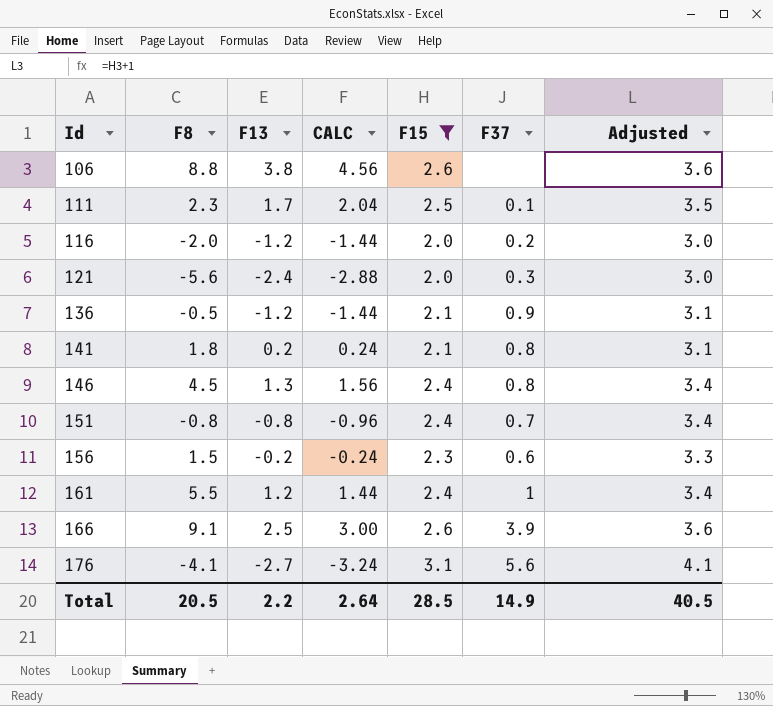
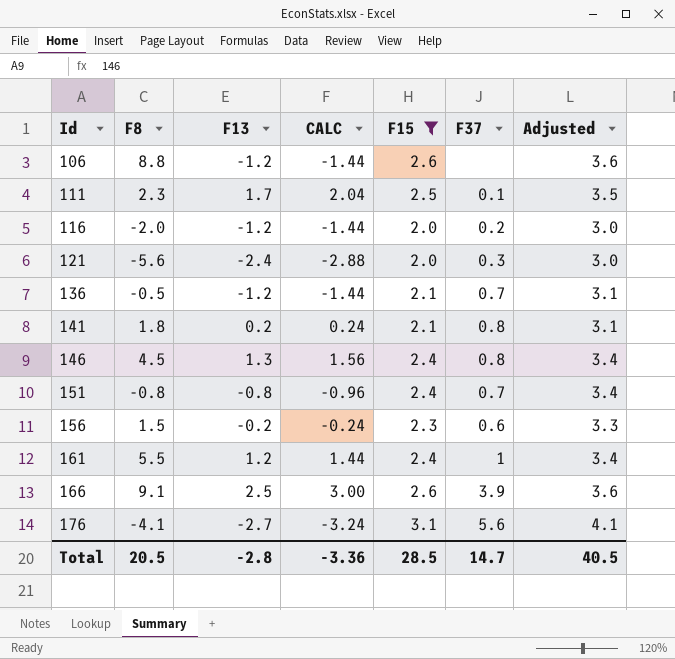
106 | F13: 3.8 -> -1.2
106 | CALC: 4.56 -> -1.44
136 | F37: 0.9 -> 0.7
Total | F13: 2.2 -> -2.8
Total | CALC: 2.64 -> -3.36
Total | F37: 14.9 -> 14.7

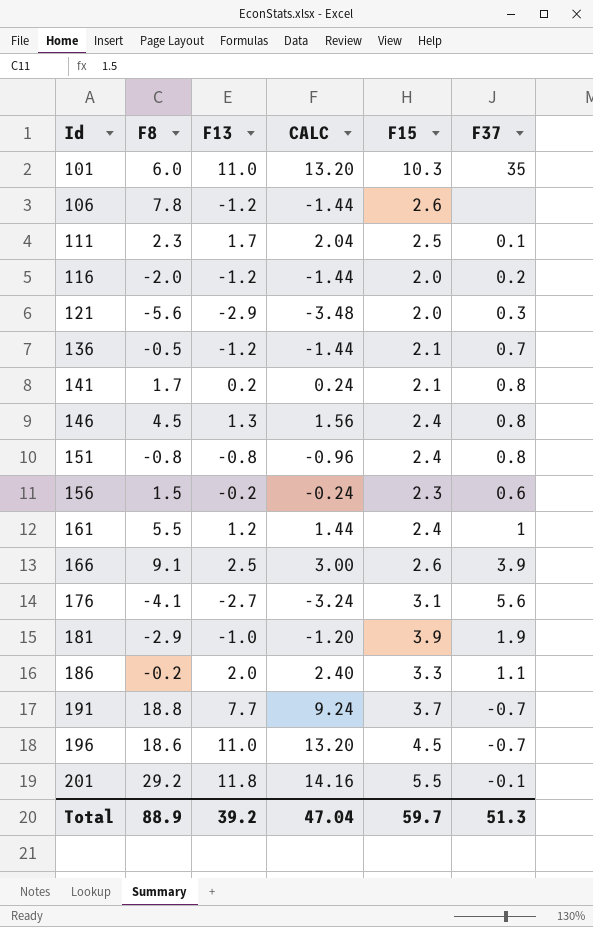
filter: F15 <= 3.1 -> none
column Adjusted | formula: [F15] + 1 -> none
106 | F8: 8.8 -> 7.8
121 | F13: -2.4 -> -2.9
121 | CALC: -2.88 -> -3.48
141 | F8: 1.8 -> 1.7
151 | F37: 0.7 -> 0.8
Total | F8: 20.5 -> 88.9
Total | F13: -2.8 -> 39.2
Total | CALC: -3.36 -> 47.04
Total | F15: 28.5 -> 59.7
Total | F37: 14.7 -> 51.3

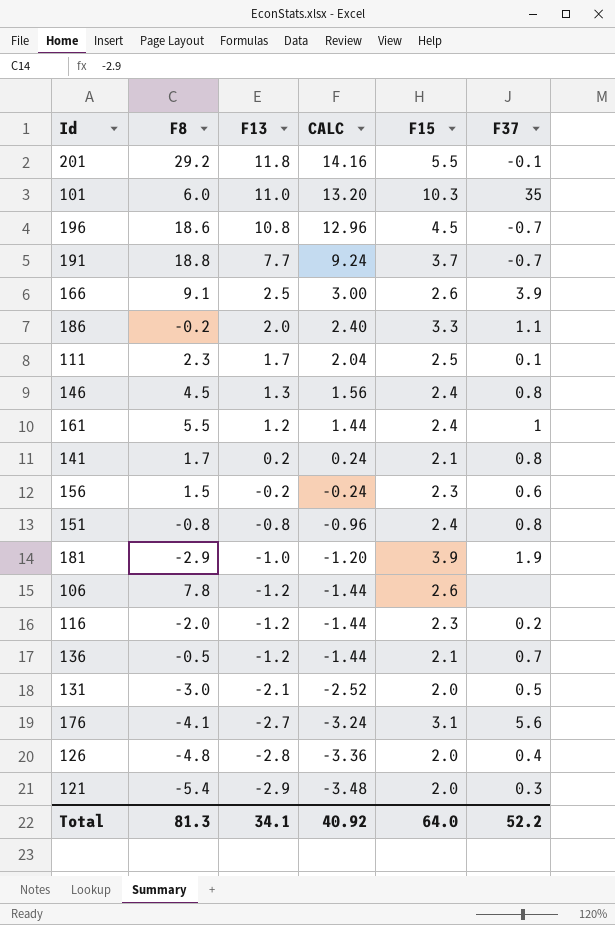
row order: Id ascending -> F13 descending
196 | F13: 11.0 -> 10.8
196 | CALC: 13.20 -> 12.96
116 | F15: 2.0 -> 2.3
row 131: none -> -3.0 | -2.1 | -2.52 | 2.0 | 0.5
row 126: none -> -4.8 | -2.8 | -3.36 | 2.0 | 0.4
121 | F8: -5.6 -> -5.4
Total | F8: 88.9 -> 81.3
Total | F13: 39.2 -> 34.1
Total | CALC: 47.04 -> 40.92
Total | F15: 59.7 -> 64.0
Total | F37: 51.3 -> 52.2

